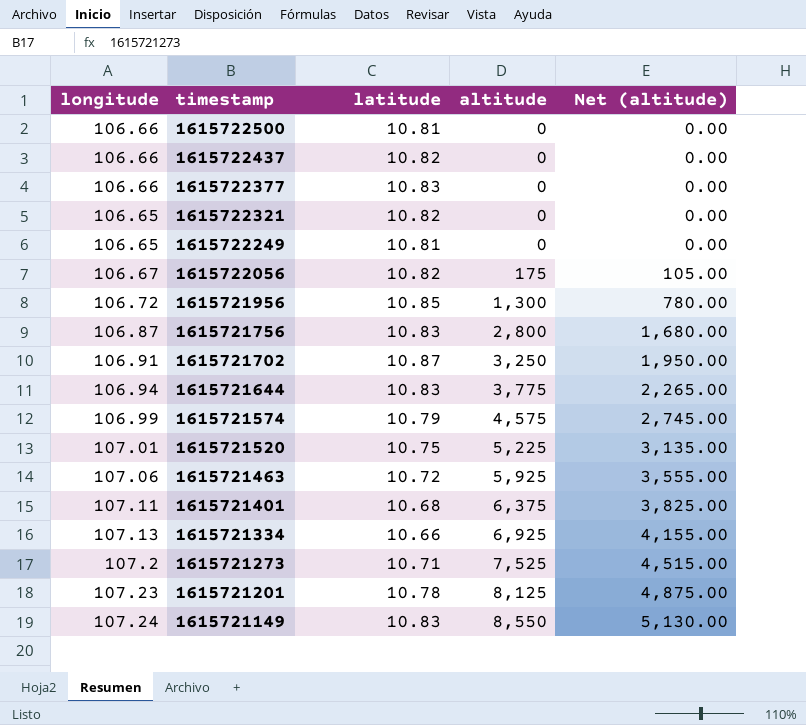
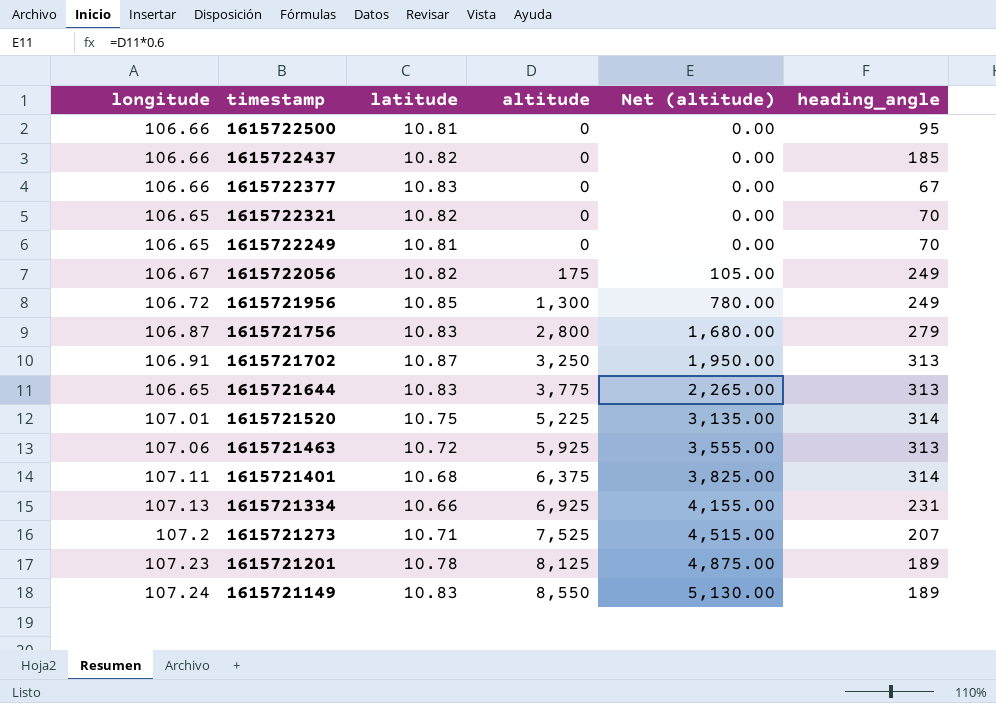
column heading_angle | position: none -> 6
row 1615721574: 106.99 | 10.79 | 4,575 | 2,745.00 -> none
1615721644 | longitude: 106.94 -> 106.65

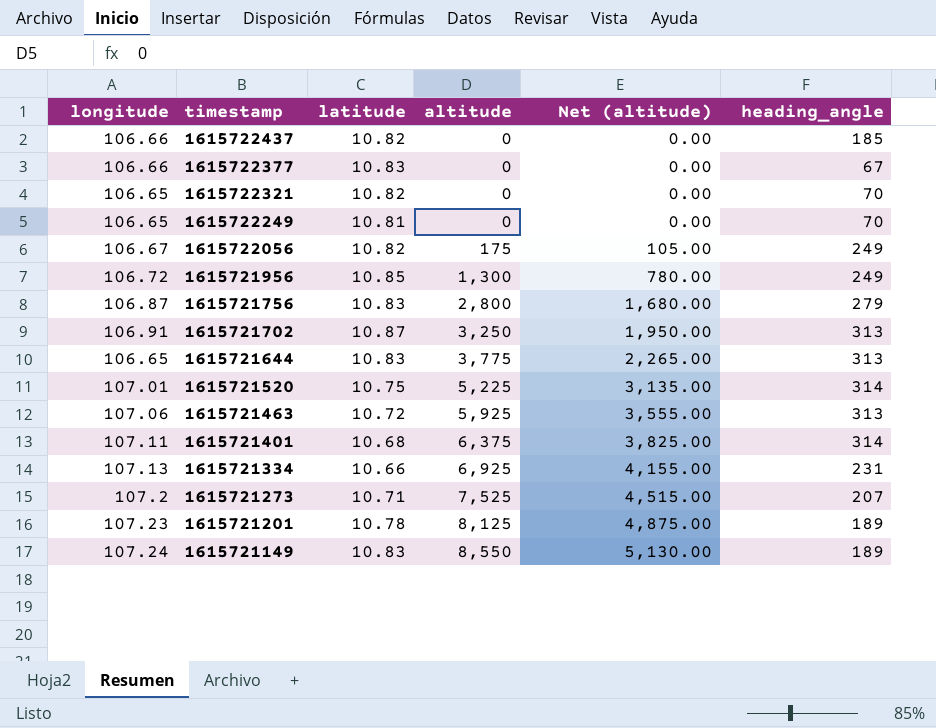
row 1615722500: 106.66 | 10.81 | 0 | 0.00 | 95 -> none

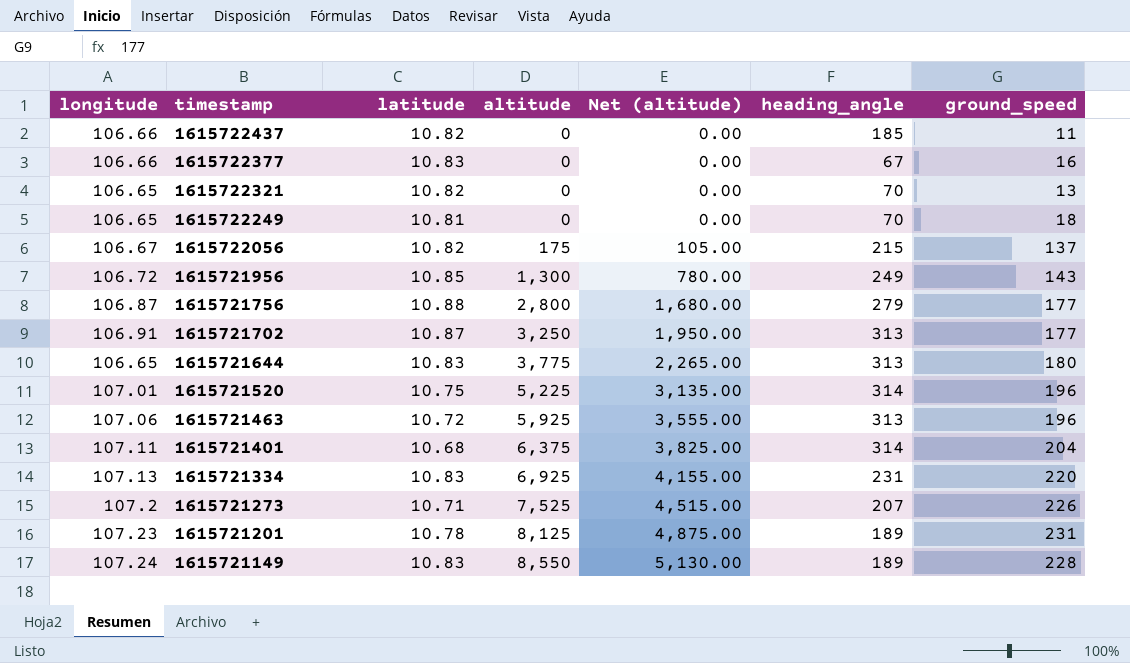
column ground_speed | position: none -> 7
1615722056 | heading_angle: 249 -> 215
1615721756 | latitude: 10.83 -> 10.88
1615721334 | latitude: 10.66 -> 10.83

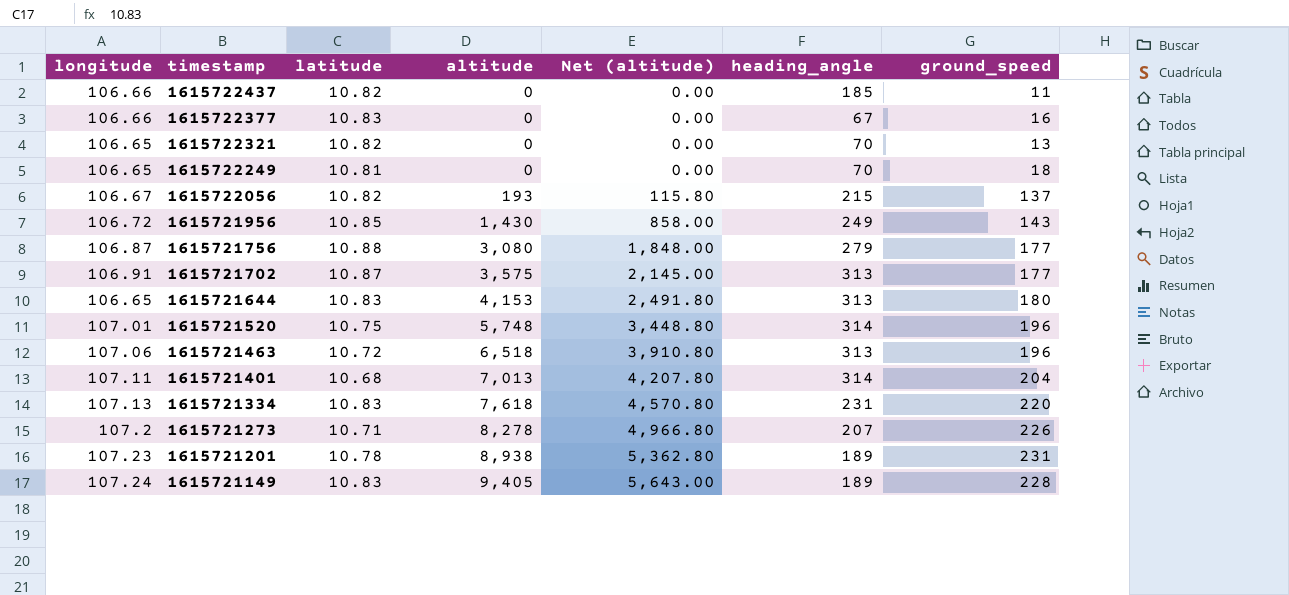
1615722056 | altitude: 175 -> 193
1615722056 | Net (altitude): 105.00 -> 115.80
1615721956 | altitude: 1,300 -> 1,430
1615721956 | Net (altitude): 780.00 -> 858.00
1615721756 | altitude: 2,800 -> 3,080
1615721756 | Net (altitude): 1,680.00 -> 1,848.00
1615721702 | altitude: 3,250 -> 3,575
1615721702 | Net (altitude): 1,950.00 -> 2,145.00
1615721644 | altitude: 3,775 -> 4,153
1615721644 | Net (altitude): 2,265.00 -> 2,491.80
1615721520 | altitude: 5,225 -> 5,748
1615721520 | Net (altitude): 3,135.00 -> 3,448.80
1615721463 | altitude: 5,925 -> 6,518
1615721463 | Net (altitude): 3,555.00 -> 3,910.80
1615721401 | altitude: 6,375 -> 7,013
1615721401 | Net (altitude): 3,825.00 -> 4,207.80
1615721334 | altitude: 6,925 -> 7,618
1615721334 | Net (altitude): 4,155.00 -> 4,570.80
1615721273 | altitude: 7,525 -> 8,278
1615721273 | Net (altitude): 4,515.00 -> 4,966.80
1615721201 | altitude: 8,125 -> 8,938
1615721201 | Net (altitude): 4,875.00 -> 5,362.80
1615721149 | altitude: 8,550 -> 9,405
1615721149 | Net (altitude): 5,130.00 -> 5,643.00

